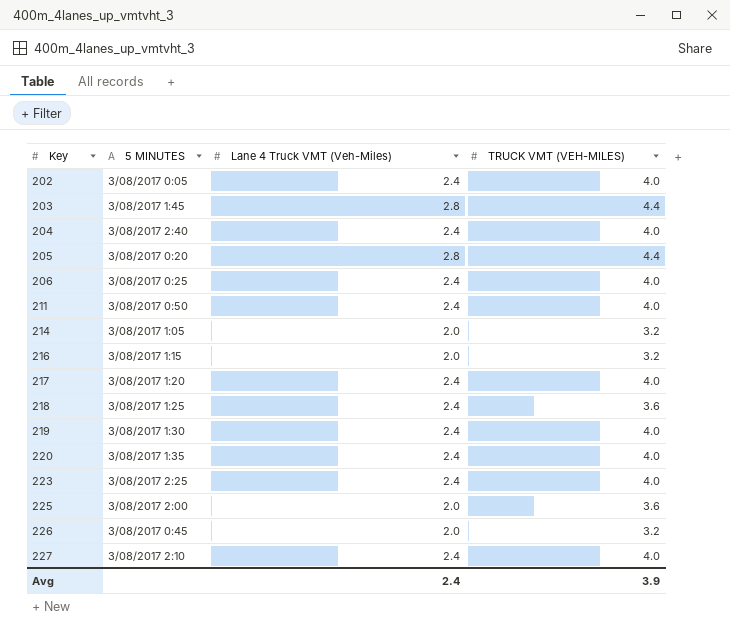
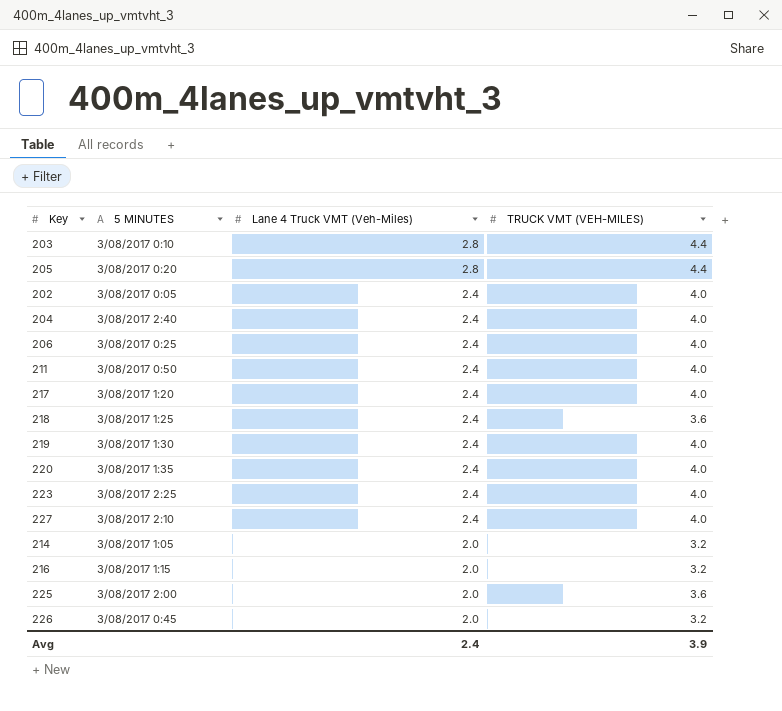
row order: Key ascending -> Lane 4 Truck VMT (Veh-Miles) descending
203 | 5 MINUTES: 3/08/2017 1:45 -> 3/08/2017 0:10

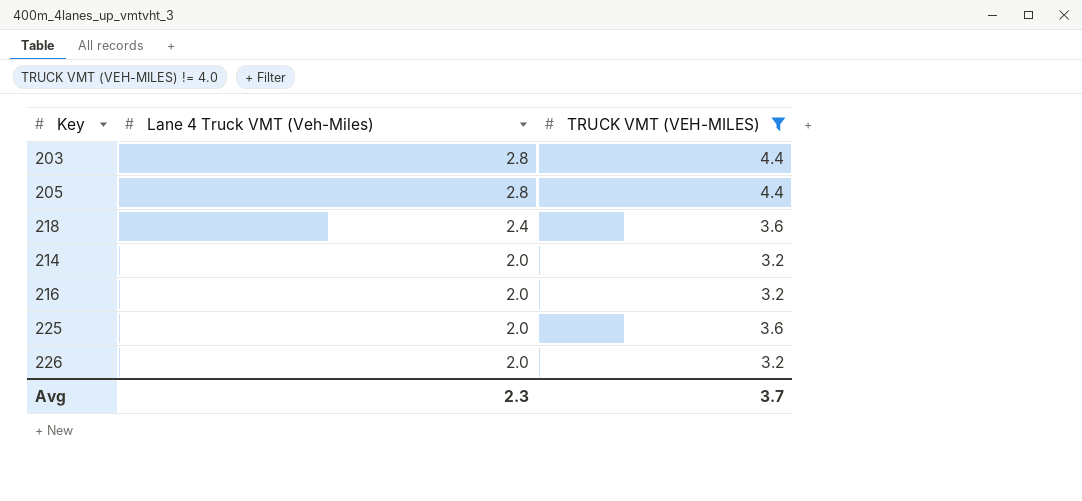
filter: none -> TRUCK VMT (VEH-MILES) != 4.0
column 5 MINUTES | position: 2 -> none
Avg | Lane 4 Truck VMT (Veh-Miles): 2.4 -> 2.3
Avg | TRUCK VMT (VEH-MILES): 3.9 -> 3.7

